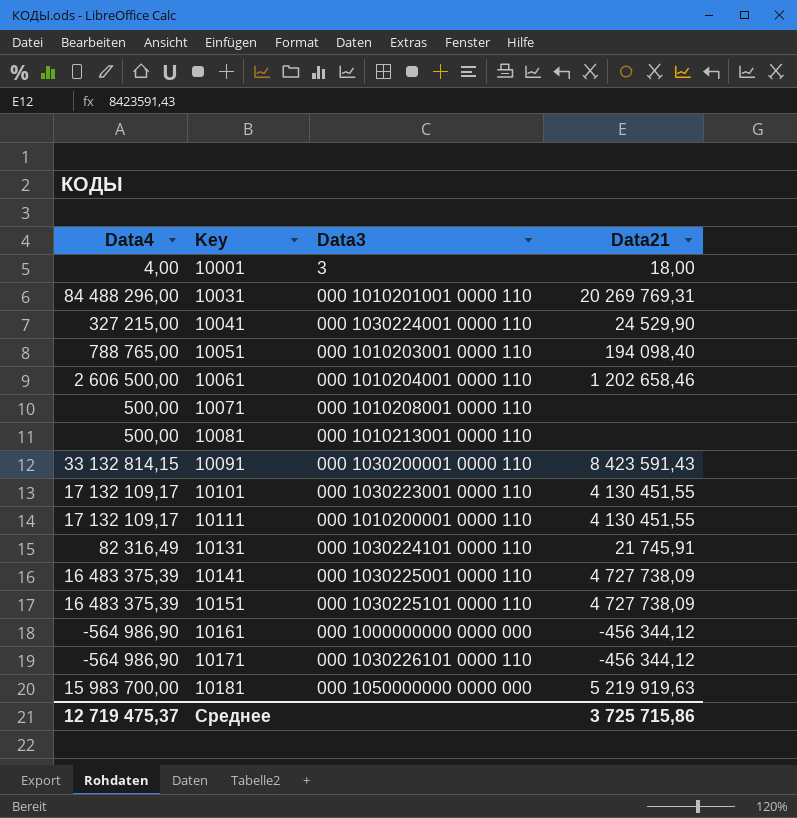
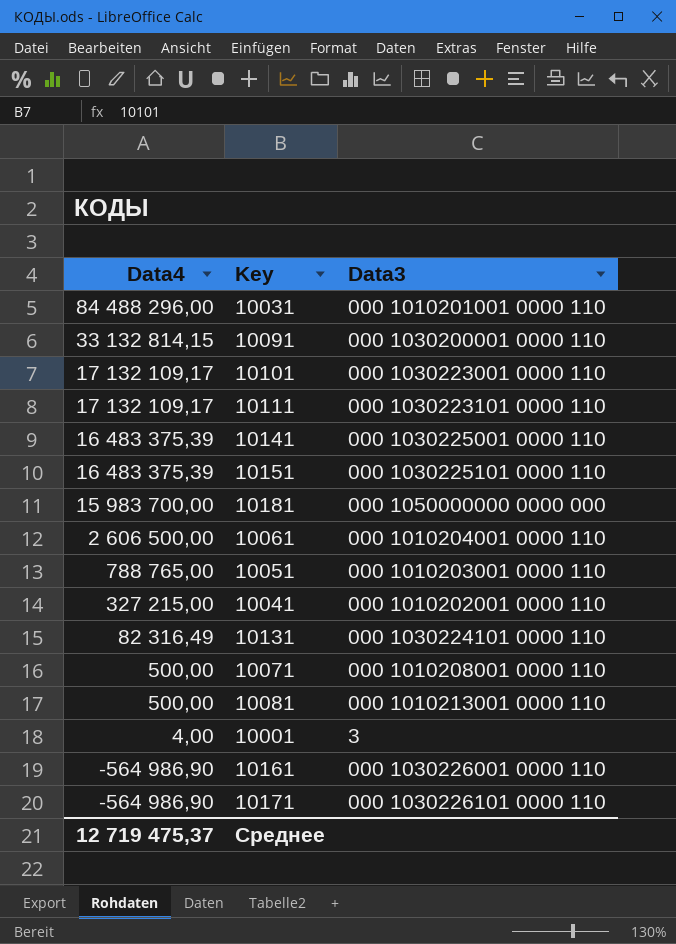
row order: Key ascending -> Data4 descending
column Data21 | position: 4 -> none
10111 | Data3: 000 1010200001 0000 110 -> 000 1030223101 0000 110
10041 | Data3: 000 1030224001 0000 110 -> 000 1010202001 0000 110
10161 | Data3: 000 1000000000 0000 000 -> 000 1030226001 0000 110

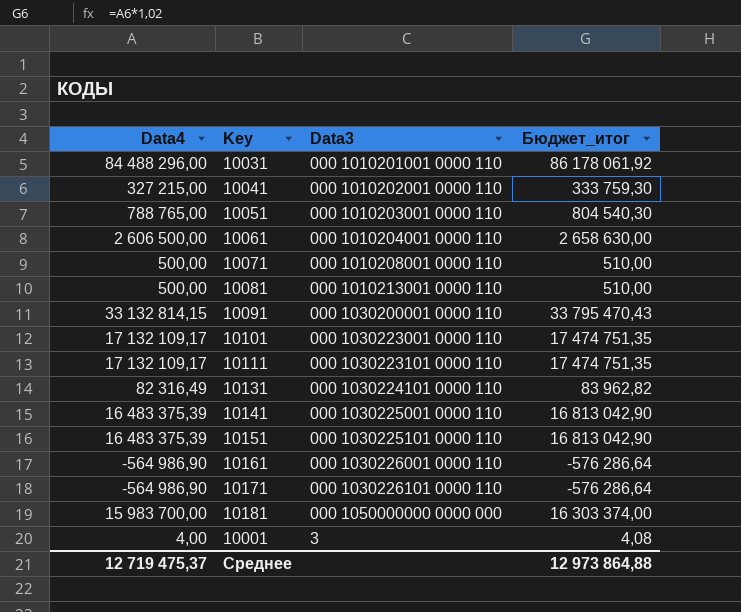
row order: Data4 descending -> Data3 ascending
column Бюджет_итог | formula: none -> [Data4] * 1,02

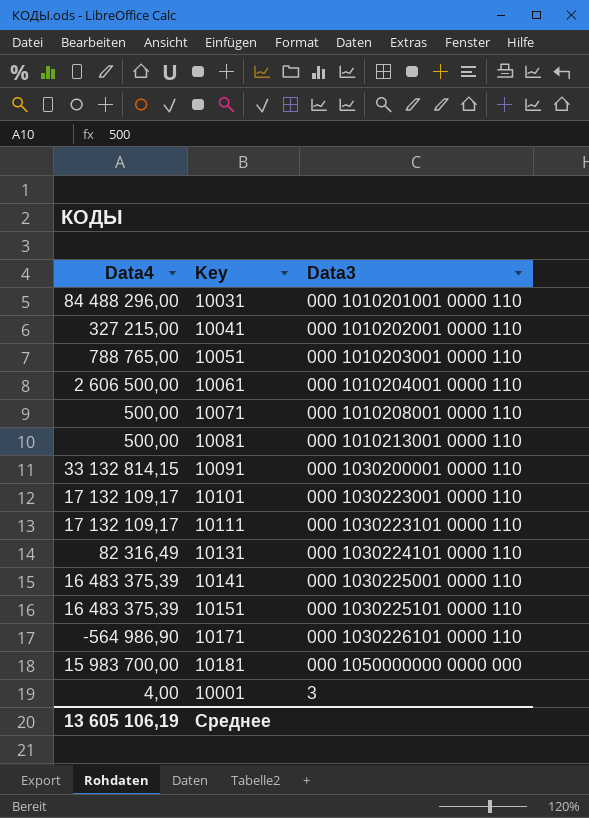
column Бюджет_итог | formula: [Data4] * 1,02 -> none
row 10161: -564 986,90 | 000 1030226001 0000 110 | -576 286,64 -> none
Среднее | Data4: 12 719 475,37 -> 13 605 106,19

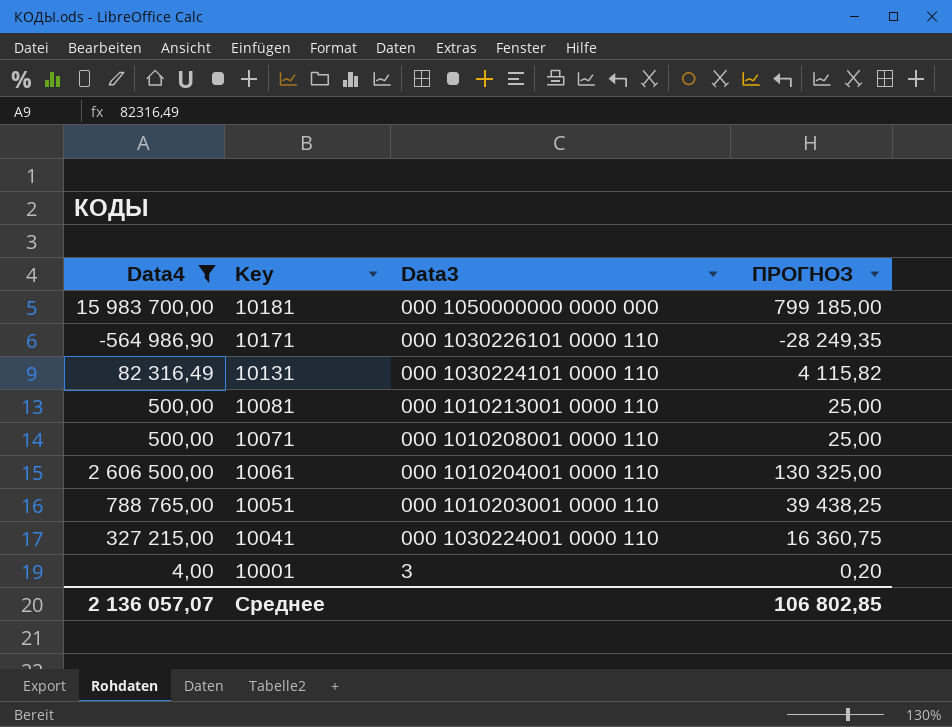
filter: none -> Data4 <= 15 983 700,00
row order: Data3 ascending -> Key descending
column ПРОГНОЗ | formula: none -> [Data4] * 0,05
10041 | Data3: 000 1010202001 0000 110 -> 000 1030224001 0000 110
Среднее | Data4: 13 605 106,19 -> 2 136 057,07

